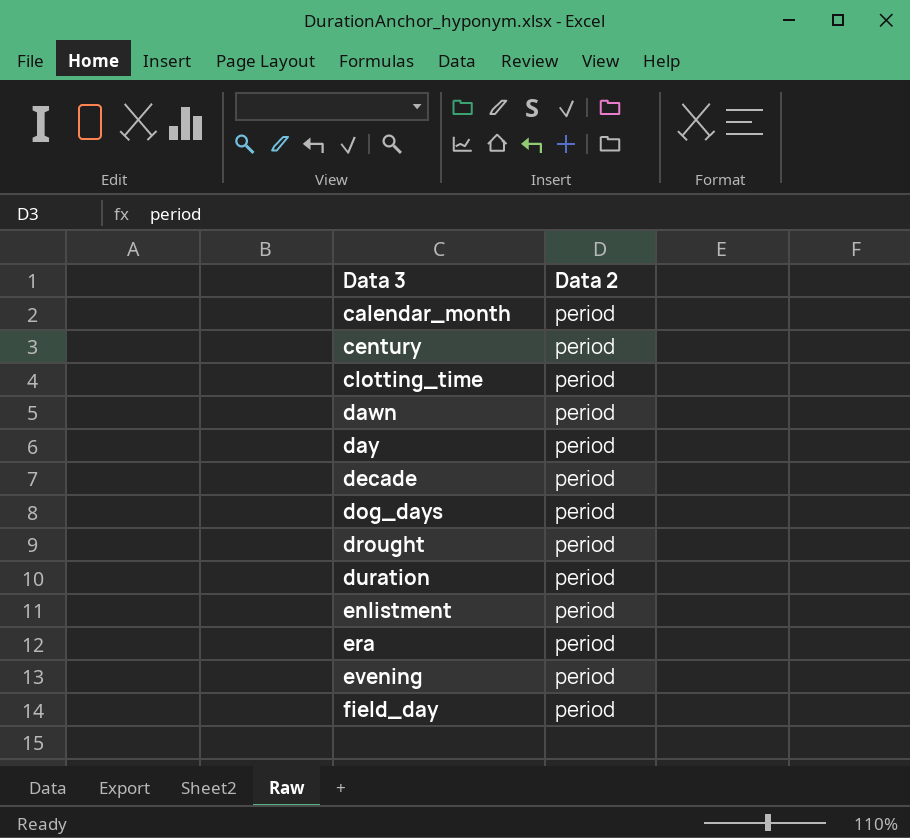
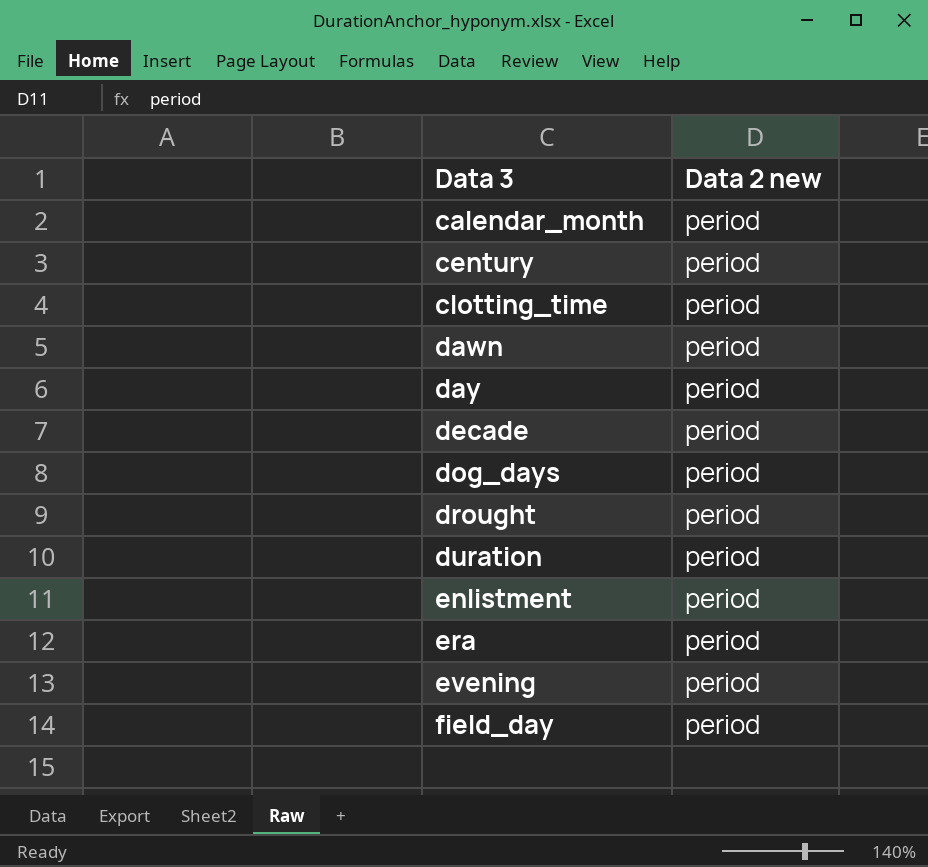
column name: Data 2 -> Data 2 new

